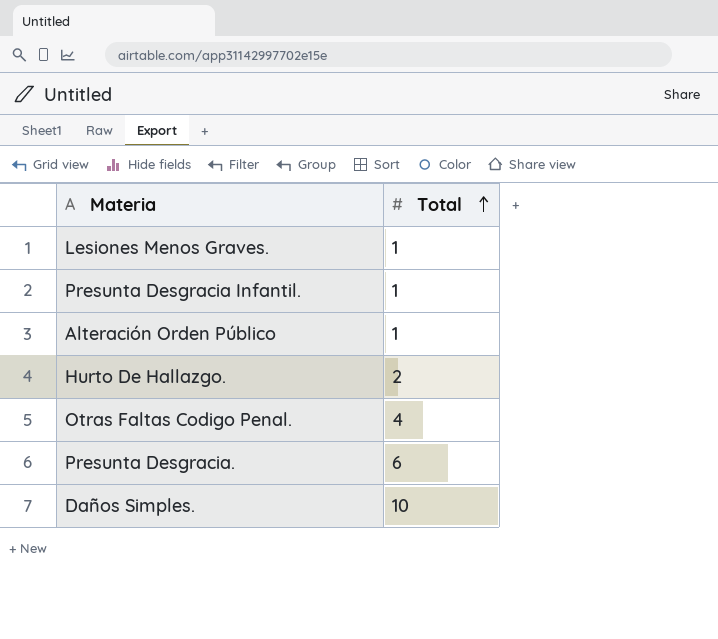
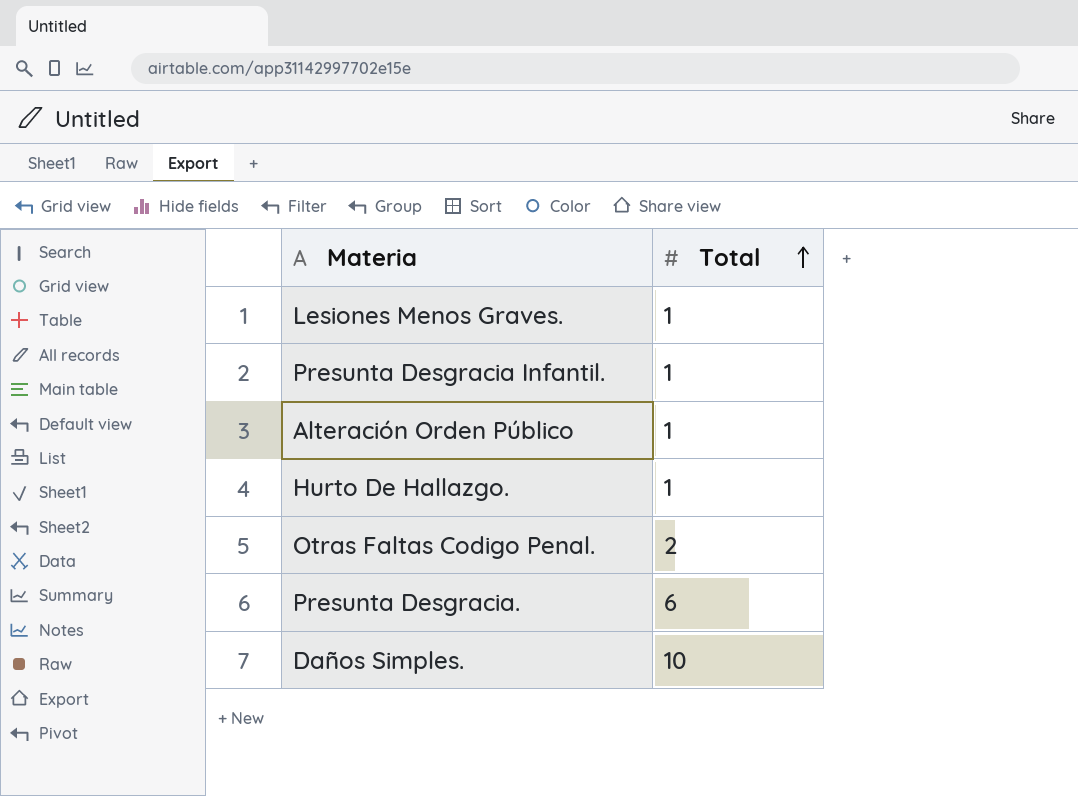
Hurto De Hallazgo. | Total: 2 -> 1
Otras Faltas Codigo Penal. | Total: 4 -> 2

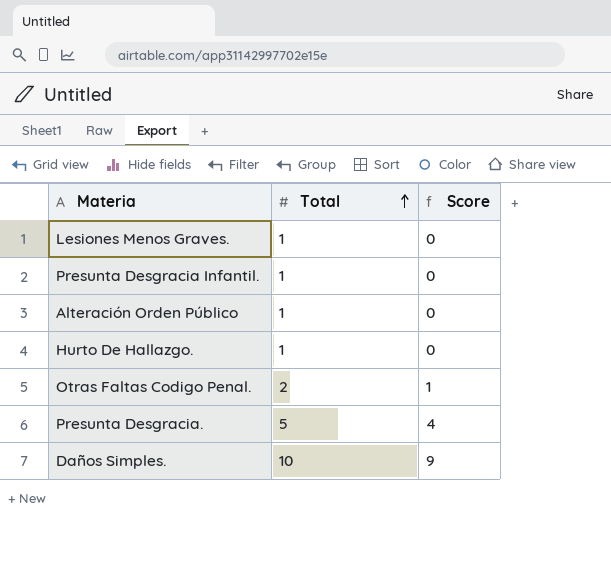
column Score | formula: none -> [Total] - 1
Presunta Desgracia. | Total: 6 -> 5

